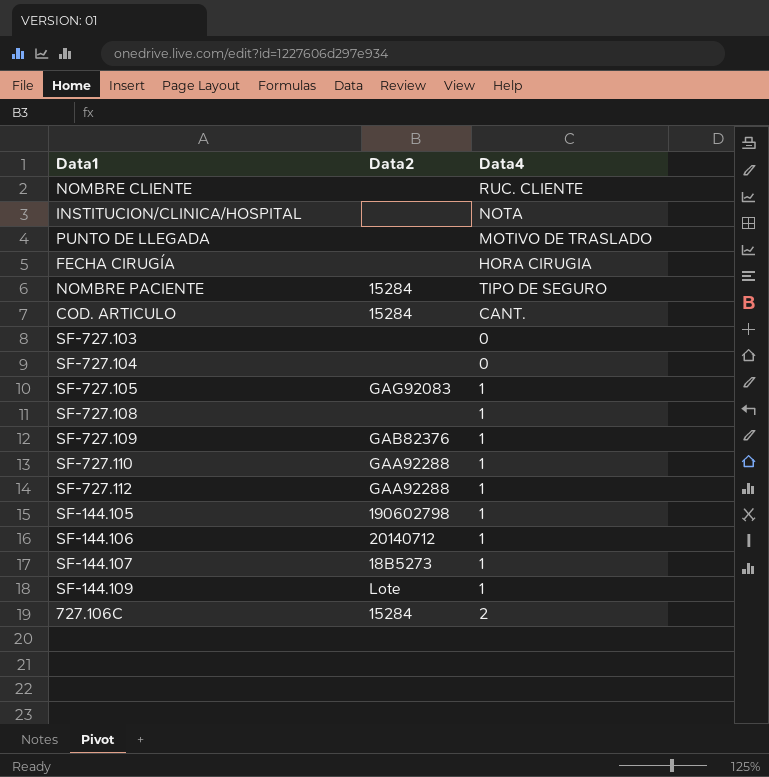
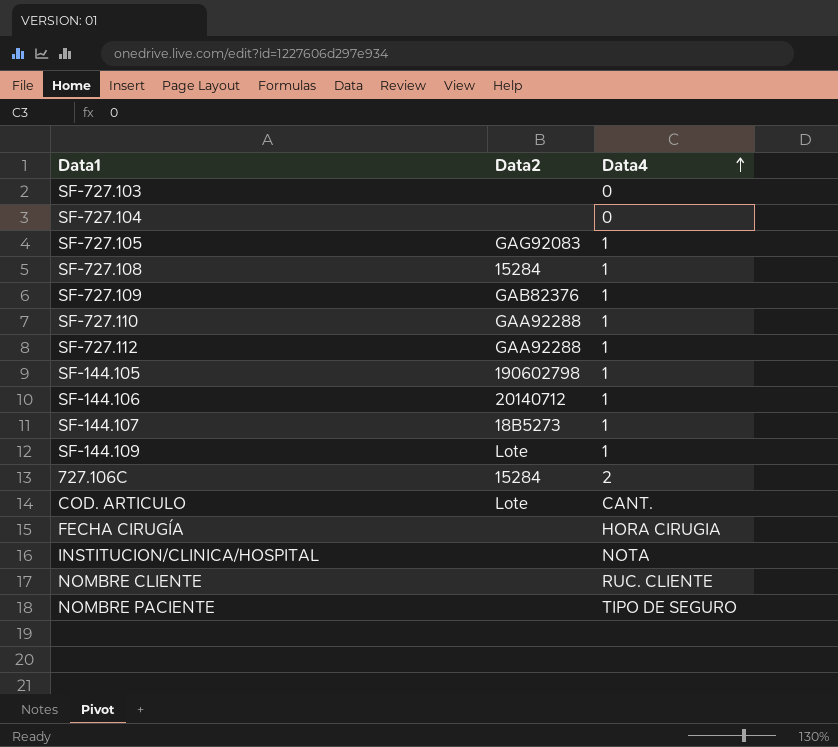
row order: none -> Data4 ascending
row PUNTO DE LLEGADA: none | MOTIVO DE TRASLADO -> none
SF-727.108 | Data2: none -> 15284
COD. ARTICULO | Data2: 15284 -> Lote
NOMBRE PACIENTE | Data2: 15284 -> none

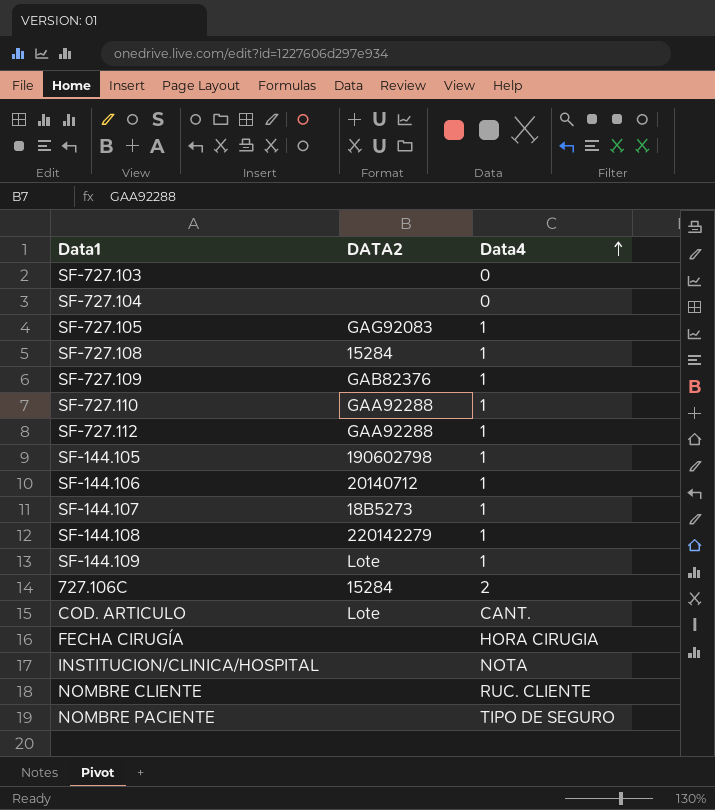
column name: Data2 -> DATA2
row SF-144.108: none -> 220142279 | 1

